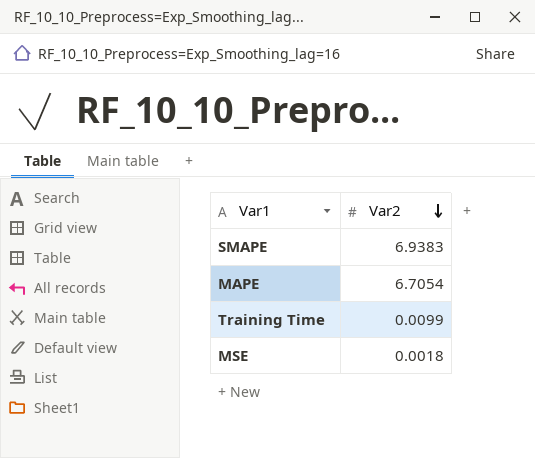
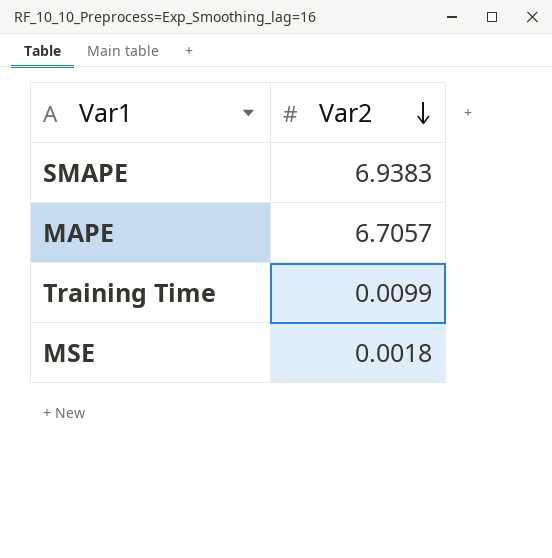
MAPE | Var2: 6.7054 -> 6.7057

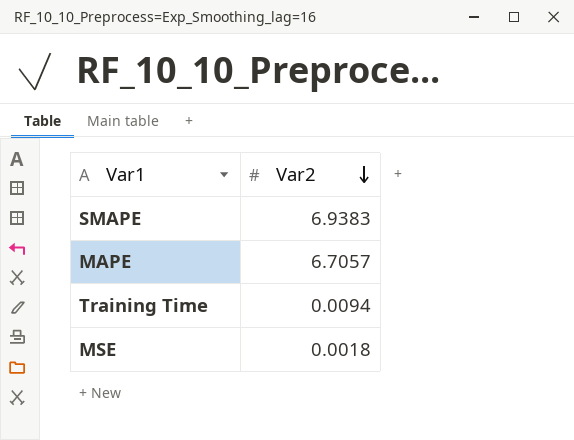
Training Time | Var2: 0.0099 -> 0.0094

